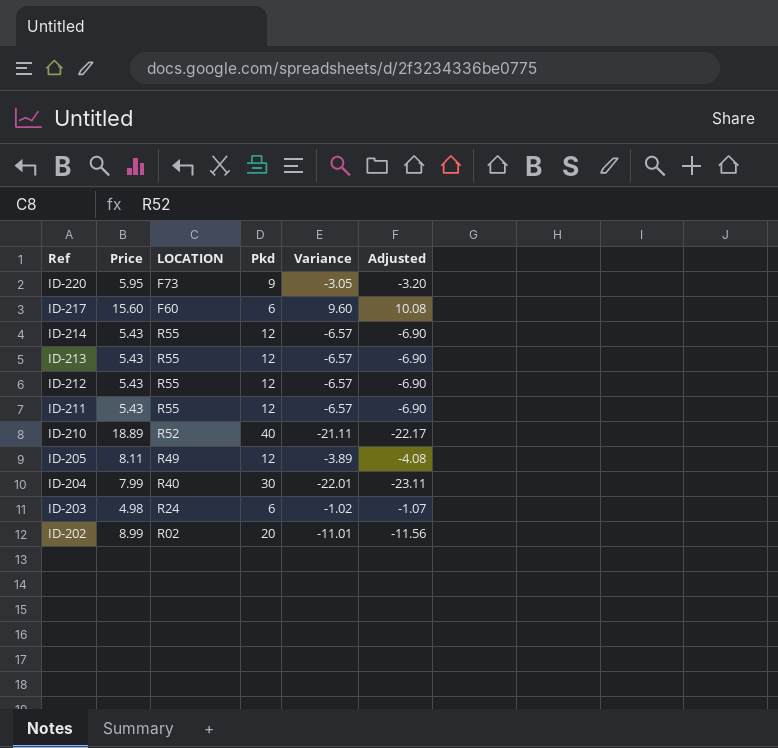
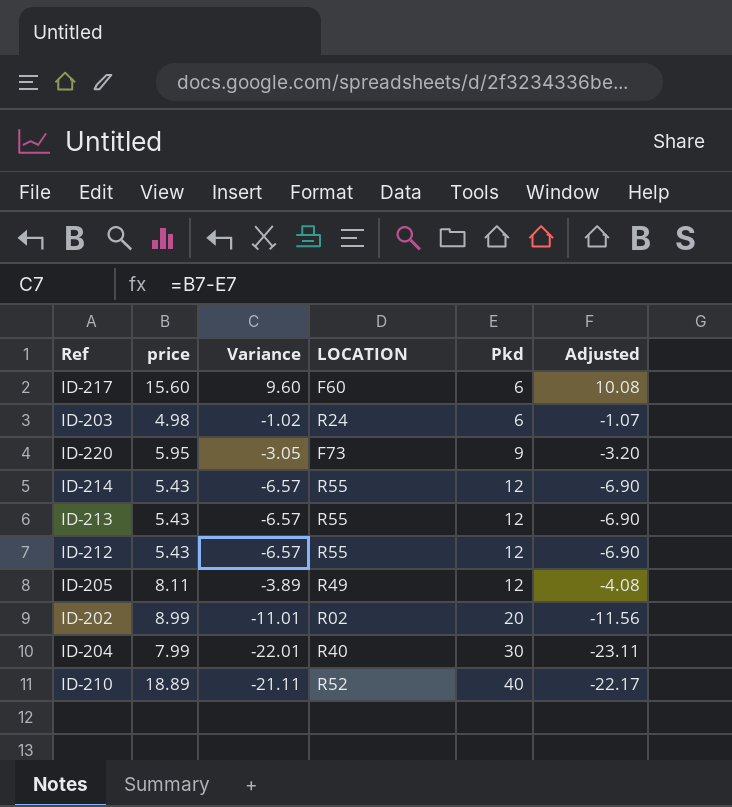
row order: Ref descending -> Pkd ascending
column name: Price -> price
column Variance | position: 5 -> 3
row ID-211: 5.43 | R55 | 12 | -6.57 | -6.90 -> none

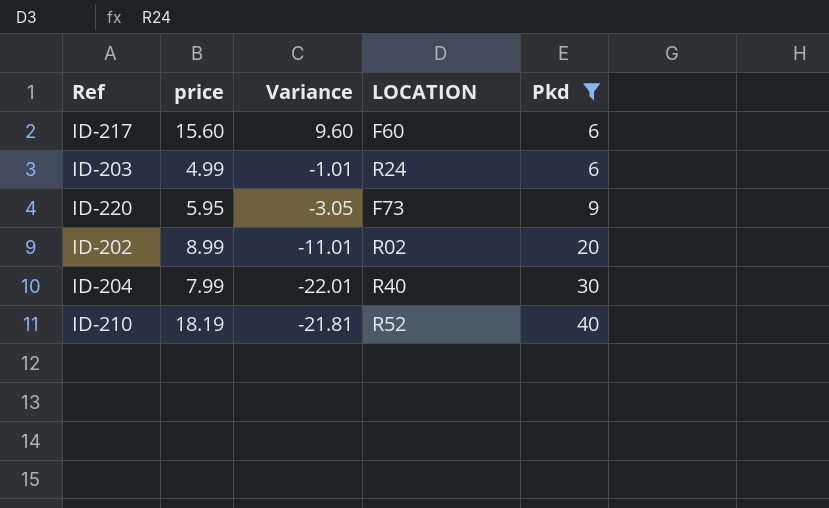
filter: none -> Pkd != 12
column Adjusted | formula: [Variance] * 1.05 -> none
ID-203 | price: 4.98 -> 4.99
ID-203 | Variance: -1.02 -> -1.01
ID-210 | price: 18.89 -> 18.19
ID-210 | Variance: -21.11 -> -21.81

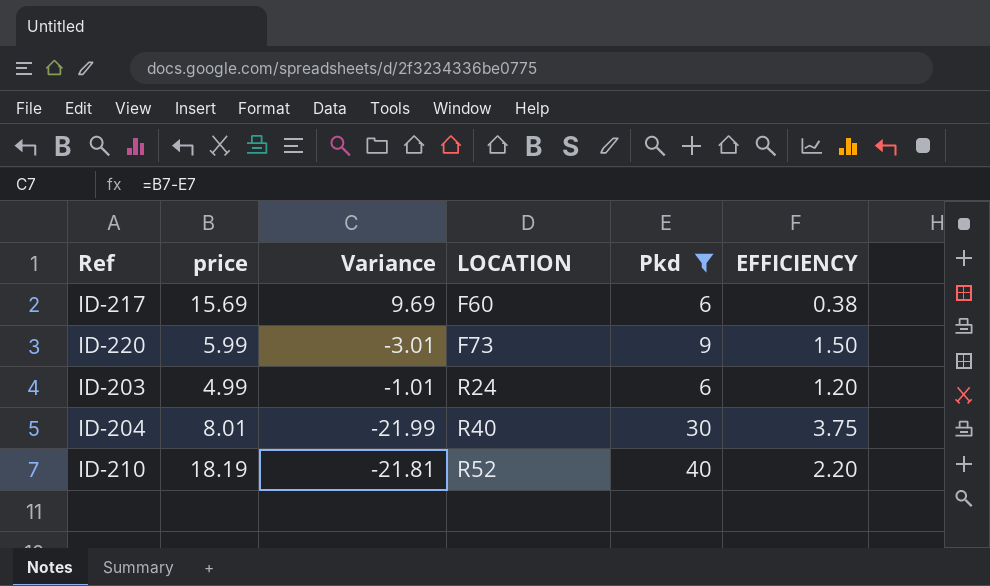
row order: Pkd ascending -> LOCATION ascending
column EFFICIENCY | formula: none -> [Pkd] / [price]
row ID-202: 8.99 | -11.01 | R02 | 20 -> none
ID-217 | price: 15.60 -> 15.69
ID-217 | Variance: 9.60 -> 9.69
ID-220 | price: 5.95 -> 5.99
ID-220 | Variance: -3.05 -> -3.01
ID-204 | price: 7.99 -> 8.01
ID-204 | Variance: -22.01 -> -21.99

